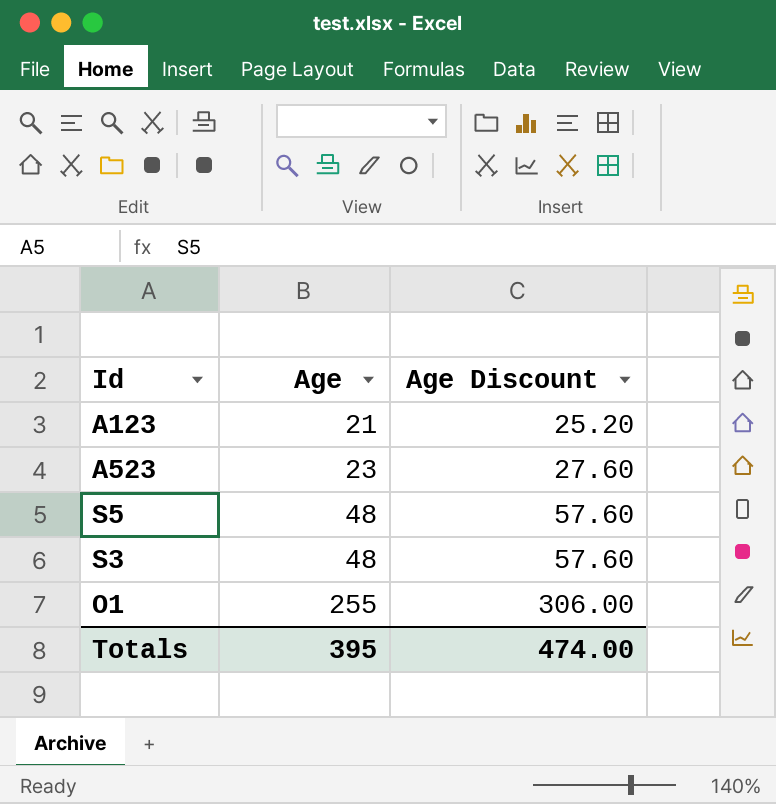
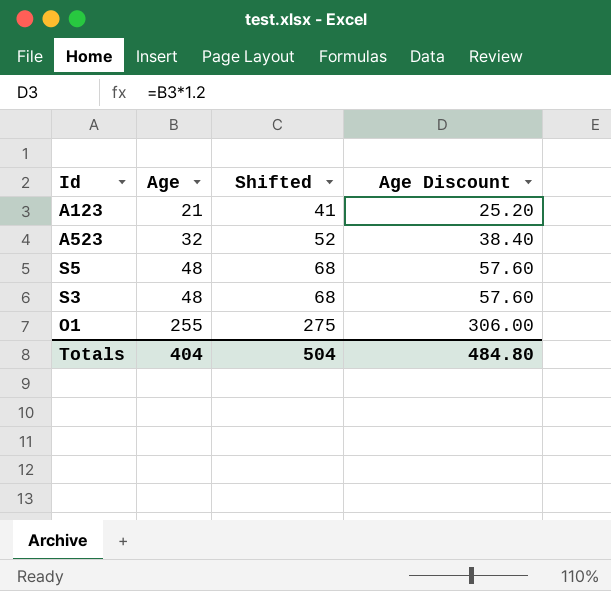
column Shifted | formula: none -> [Age] + 20
A523 | Age: 23 -> 32
A523 | Age Discount: 27.60 -> 38.40
Totals | Age: 395 -> 404
Totals | Age Discount: 474.00 -> 484.80

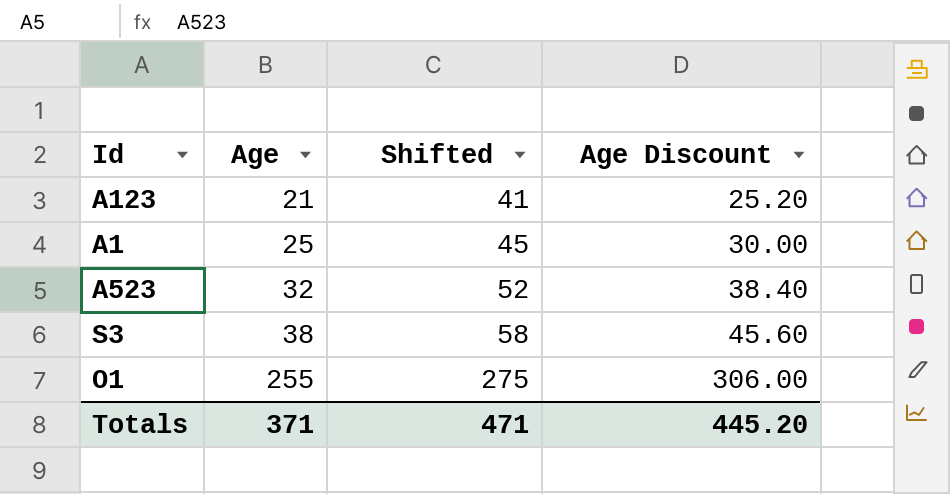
row S5: 48 | 68 | 57.60 -> none
row A1: none -> 25 | 45 | 30.00
S3 | Age: 48 -> 38
S3 | Shifted: 68 -> 58
S3 | Age Discount: 57.60 -> 45.60
Totals | Age: 404 -> 371
Totals | Shifted: 504 -> 471
Totals | Age Discount: 484.80 -> 445.20

